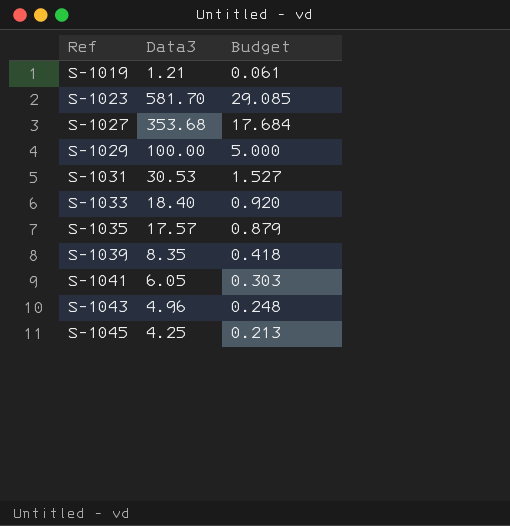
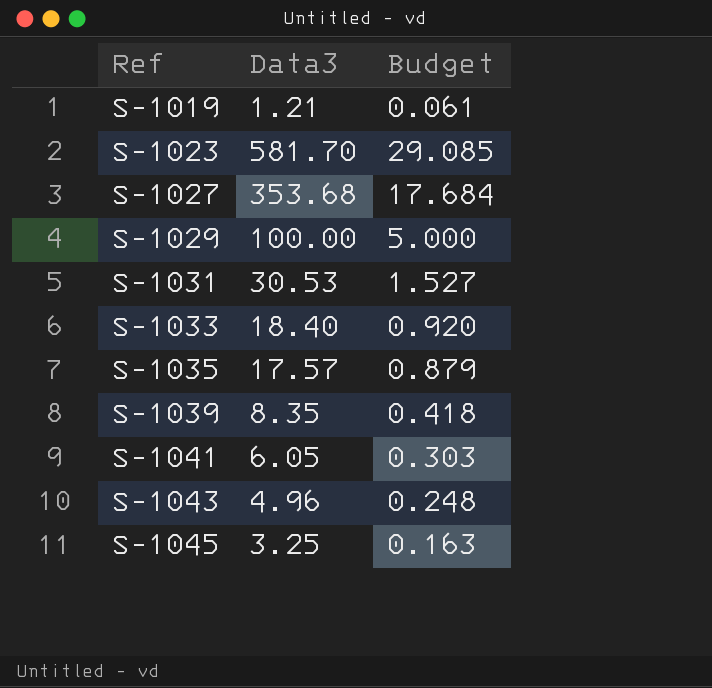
S-1045 | Data3: 4.25 -> 3.25
S-1045 | Budget: 0.213 -> 0.163

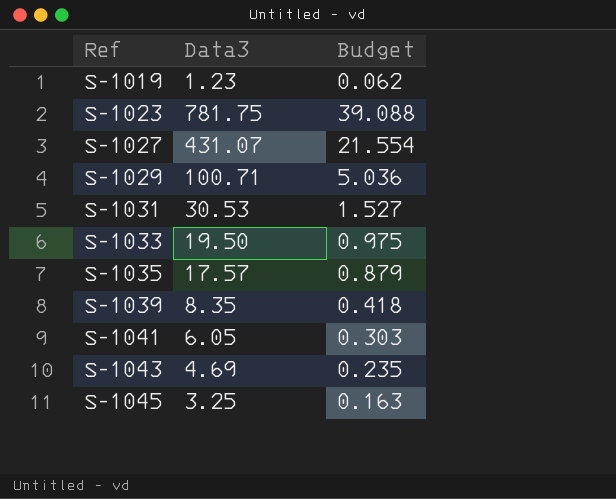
S-1019 | Data3: 1.21 -> 1.23
S-1019 | Budget: 0.061 -> 0.062
S-1023 | Data3: 581.70 -> 781.75
S-1023 | Budget: 29.085 -> 39.088
S-1027 | Data3: 353.68 -> 431.07
S-1027 | Budget: 17.684 -> 21.554
S-1029 | Data3: 100.00 -> 100.71
S-1029 | Budget: 5.000 -> 5.036
S-1033 | Data3: 18.40 -> 19.50
S-1033 | Budget: 0.920 -> 0.975
S-1043 | Data3: 4.96 -> 4.69
S-1043 | Budget: 0.248 -> 0.235

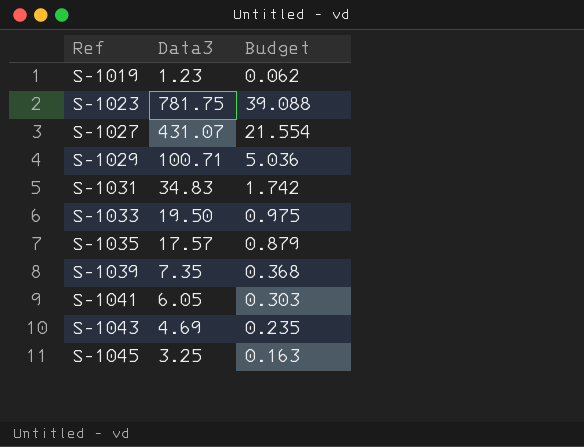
S-1031 | Data3: 30.53 -> 34.83
S-1031 | Budget: 1.527 -> 1.742
S-1039 | Data3: 8.35 -> 7.35
S-1039 | Budget: 0.418 -> 0.368

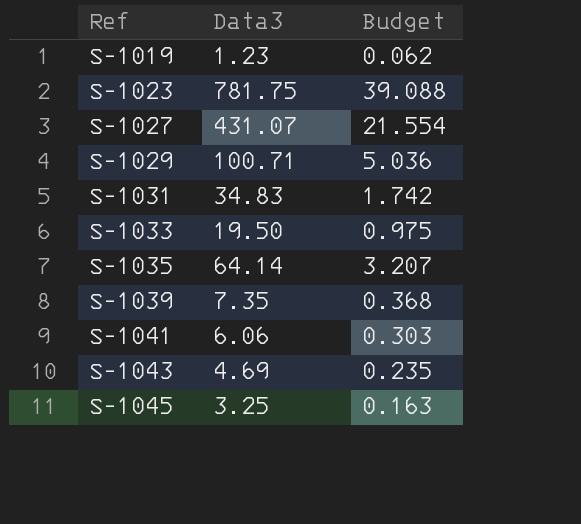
S-1035 | Data3: 17.57 -> 64.14
S-1035 | Budget: 0.879 -> 3.207
S-1041 | Data3: 6.05 -> 6.06

